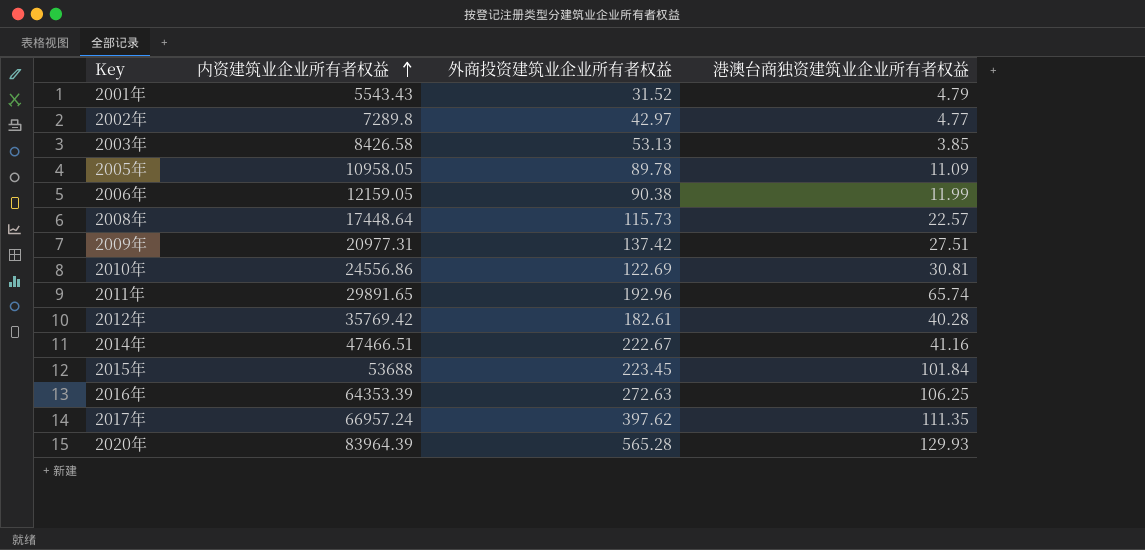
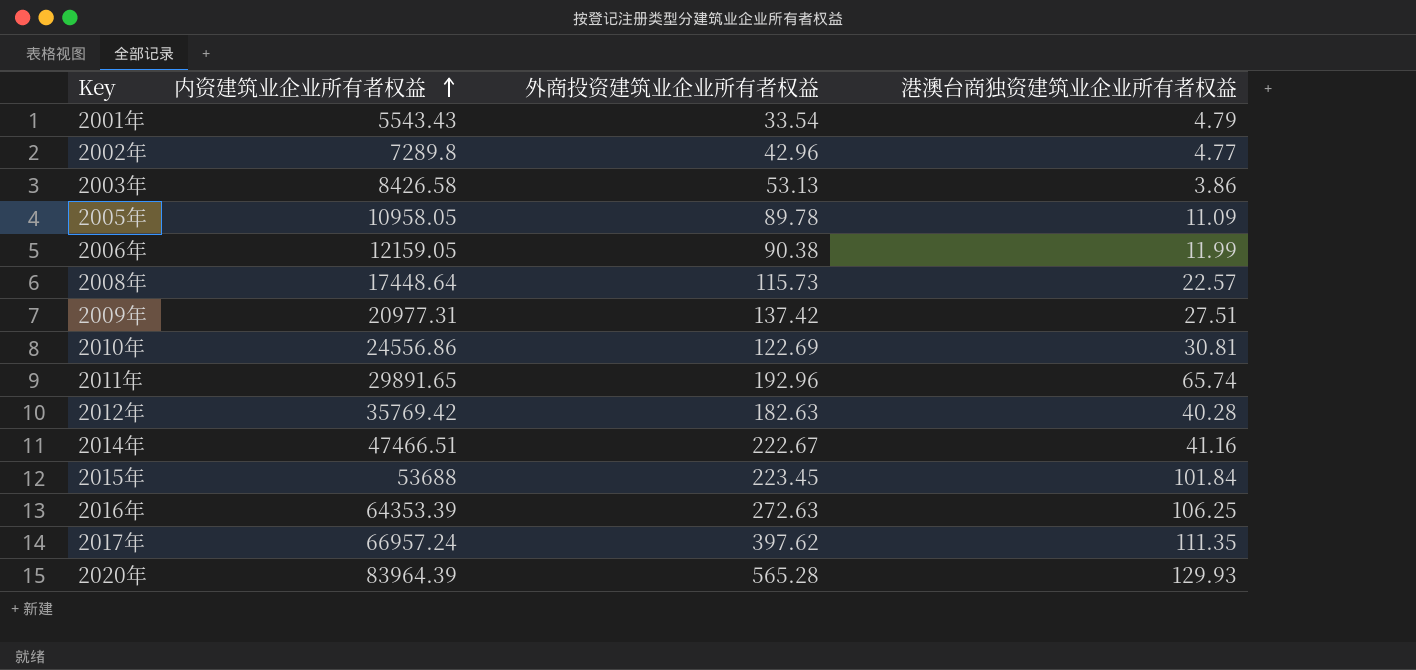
2001年 | 外商投资建筑业企业所有者权益: 31.52 -> 33.54
2002年 | 外商投资建筑业企业所有者权益: 42.97 -> 42.96
2003年 | 港澳台商独资建筑业企业所有者权益: 3.85 -> 3.86
2012年 | 外商投资建筑业企业所有者权益: 182.61 -> 182.63

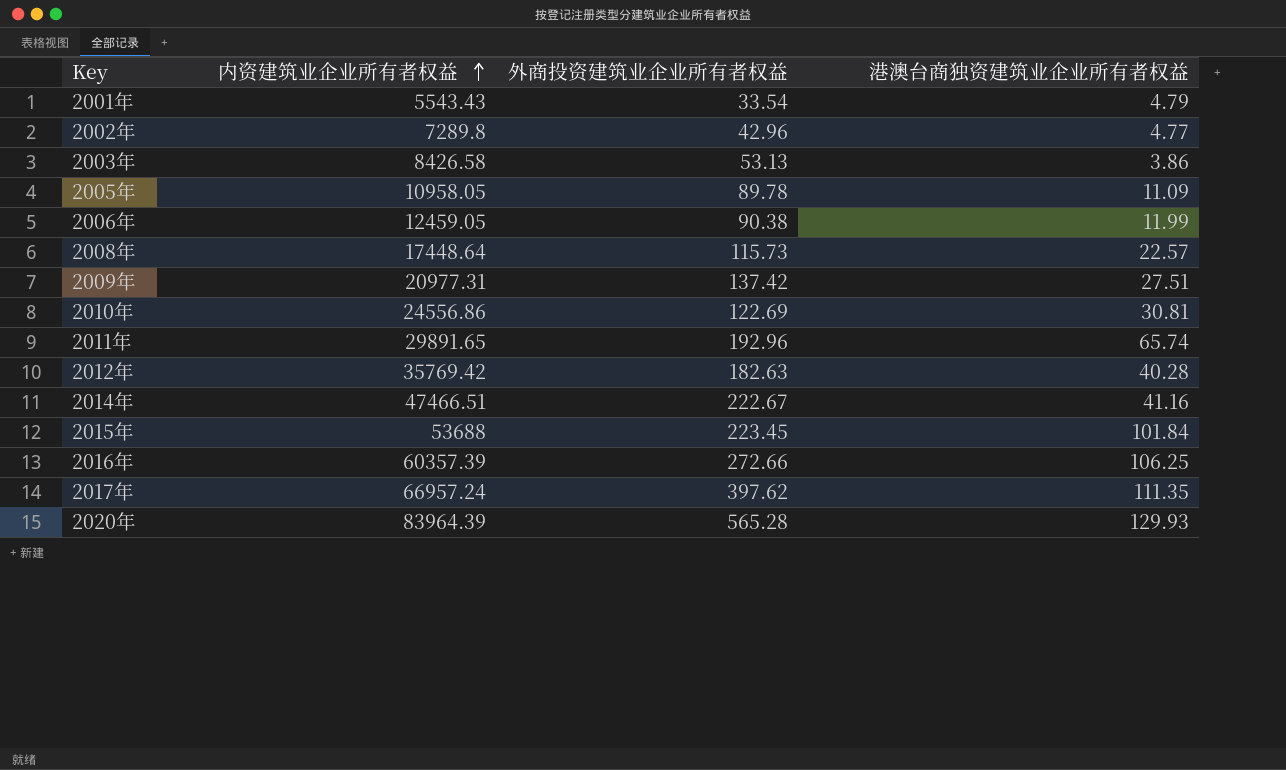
2006年 | 内资建筑业企业所有者权益: 12159.05 -> 12459.05
2016年 | 内资建筑业企业所有者权益: 64353.39 -> 60357.39
2016年 | 外商投资建筑业企业所有者权益: 272.63 -> 272.66

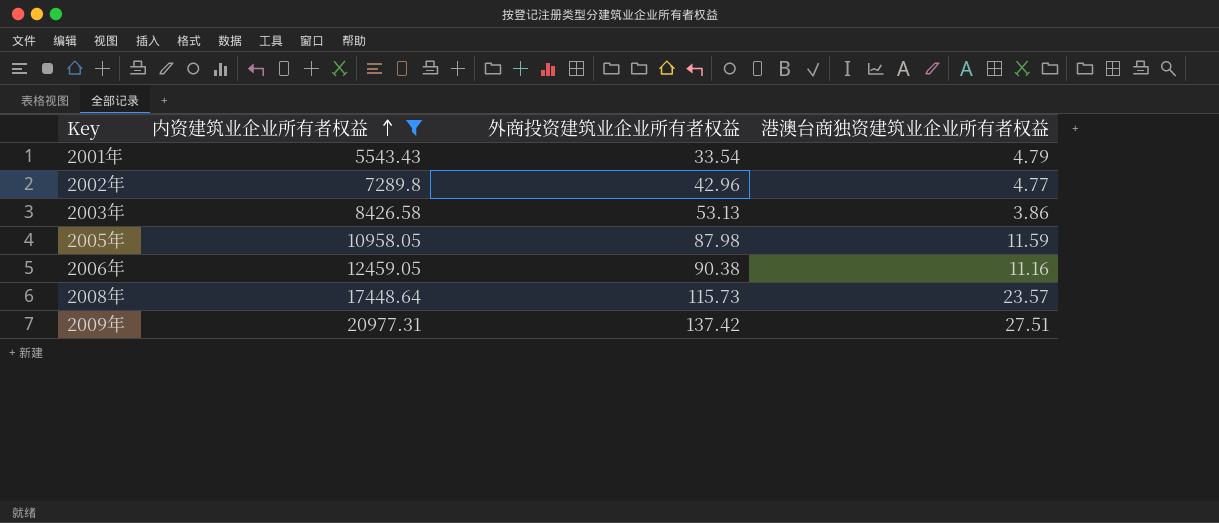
filter: none -> 内资建筑业企业所有者权益 <= 20977.31
2005年 | 外商投资建筑业企业所有者权益: 89.78 -> 87.98
2005年 | 港澳台商独资建筑业企业所有者权益: 11.09 -> 11.59
2006年 | 港澳台商独资建筑业企业所有者权益: 11.99 -> 11.16
2008年 | 港澳台商独资建筑业企业所有者权益: 22.57 -> 23.57

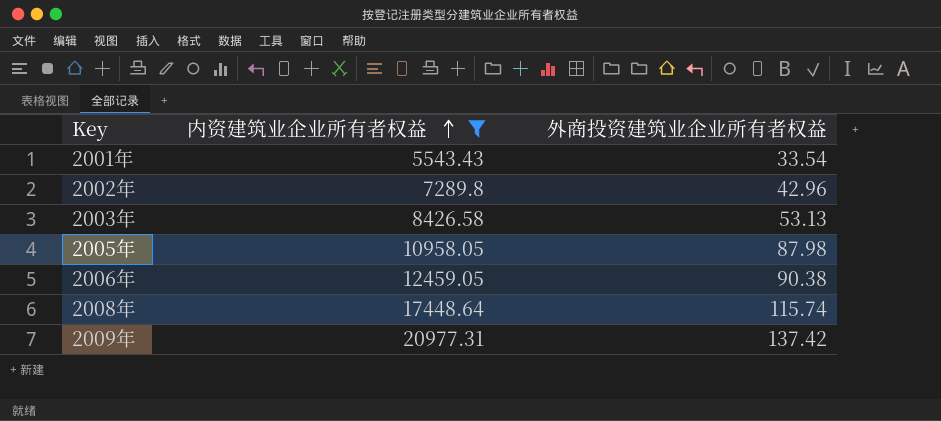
column 港澳台商独资建筑业企业所有者权益 | position: 4 -> none
2008年 | 外商投资建筑业企业所有者权益: 115.73 -> 115.74

